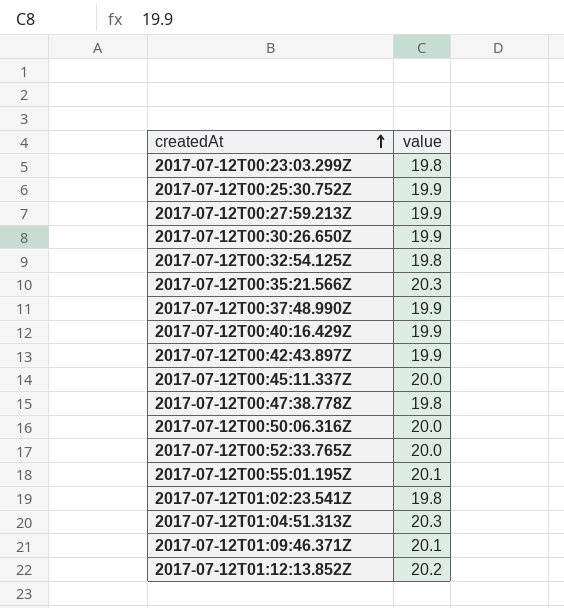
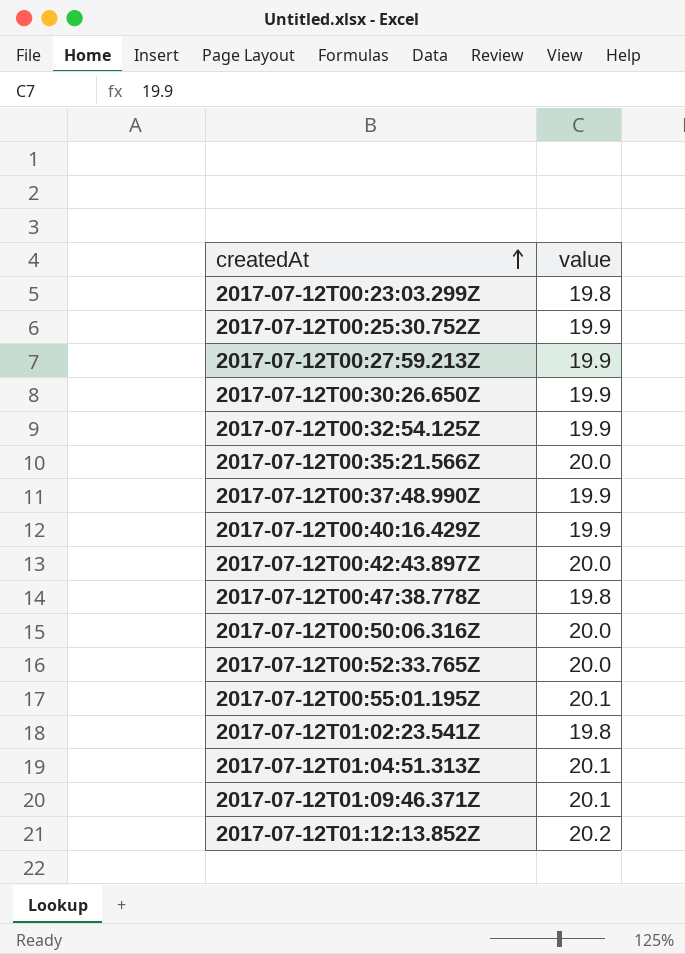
row 2017-07-12T00:45:11.337Z: 20.0 -> none
2017-07-12T00:32:54.125Z | value: 19.8 -> 19.9
2017-07-12T00:35:21.566Z | value: 20.3 -> 20.0
2017-07-12T00:42:43.897Z | value: 19.9 -> 20.0
2017-07-12T01:04:51.313Z | value: 20.3 -> 20.1

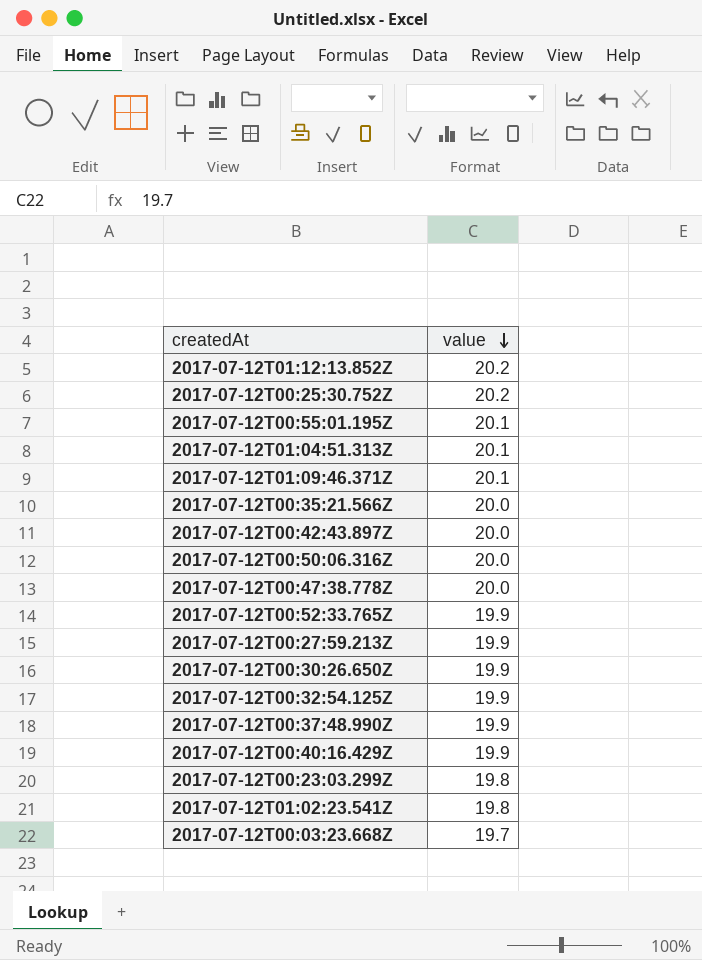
row order: createdAt ascending -> value descending
2017-07-12T00:25:30.752Z | value: 19.9 -> 20.2
2017-07-12T00:47:38.778Z | value: 19.8 -> 20.0
2017-07-12T00:52:33.765Z | value: 20.0 -> 19.9
row 2017-07-12T00:03:23.668Z: none -> 19.7

